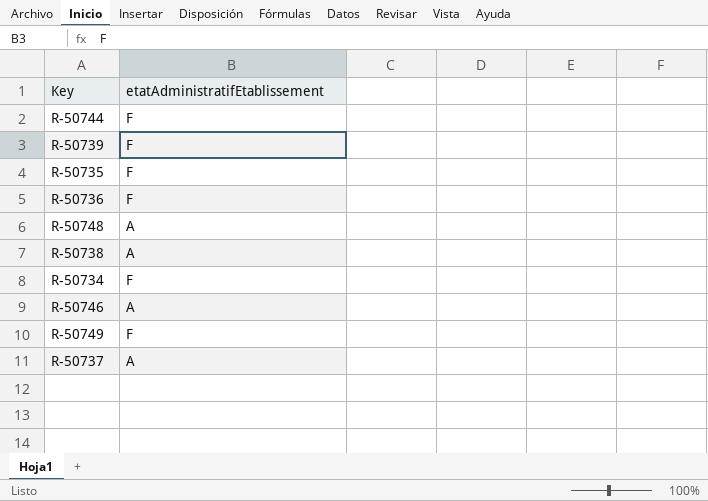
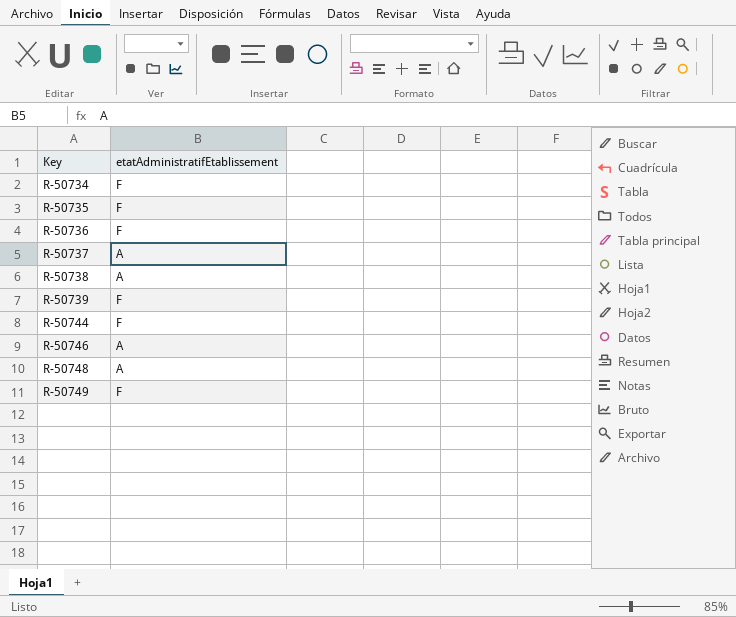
row order: none -> Key ascending

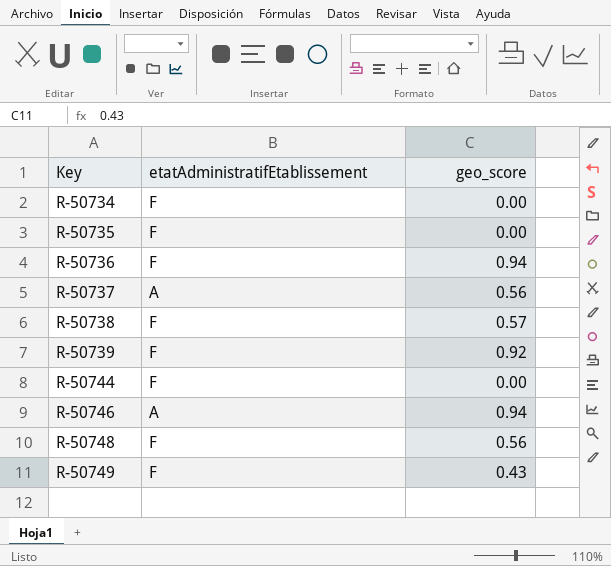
column geo_score | position: none -> 3
R-50738 | etatAdministratifEtablissement: A -> F
R-50748 | etatAdministratifEtablissement: A -> F

